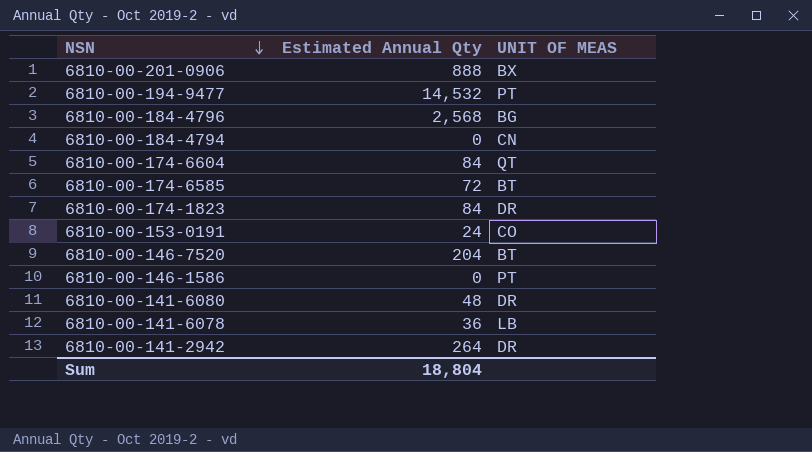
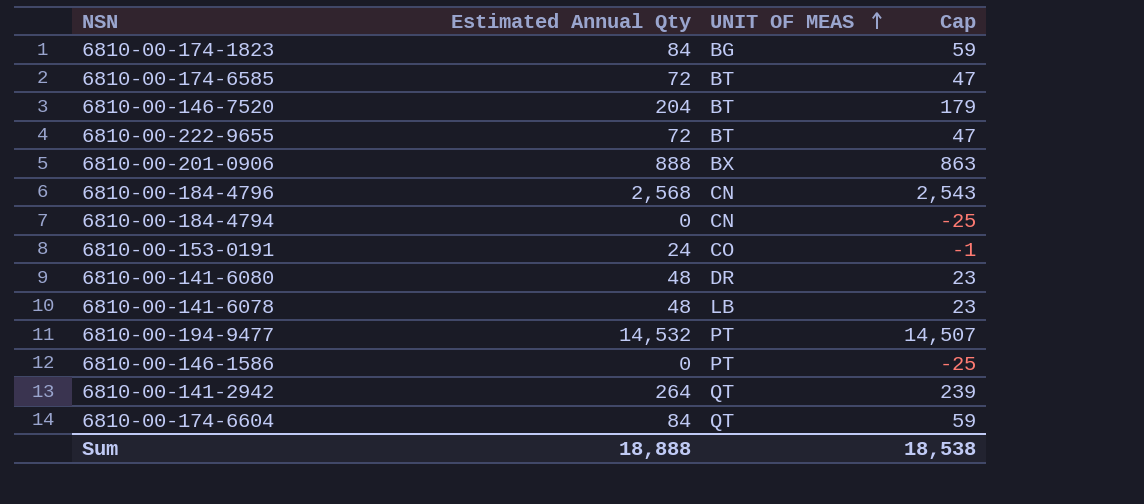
row order: NSN descending -> UNIT OF MEAS ascending
column Cap | formula: none -> [Estimated Annual Qty] - 25
6810-00-174-1823 | UNIT OF MEAS: DR -> BG
row 6810-00-222-9655: none -> 72 | BT | 47
6810-00-184-4796 | UNIT OF MEAS: BG -> CN
6810-00-141-6078 | Estimated Annual Qty: 36 -> 48
6810-00-141-2942 | UNIT OF MEAS: DR -> QT
Sum | Estimated Annual Qty: 18,804 -> 18,888

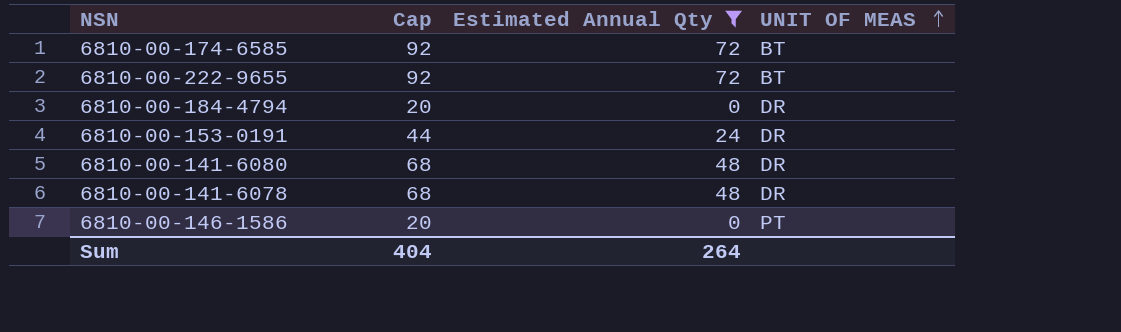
filter: none -> Estimated Annual Qty <= 72
column Cap | formula: [Estimated Annual Qty] - 25 -> [Estimated Annual Qty] + 20
column Cap | position: 4 -> 2
6810-00-184-4794 | UNIT OF MEAS: CN -> DR
6810-00-153-0191 | UNIT OF MEAS: CO -> DR
6810-00-141-6078 | UNIT OF MEAS: LB -> DR
Sum | Cap: 18,538 -> 404
Sum | Estimated Annual Qty: 18,888 -> 264

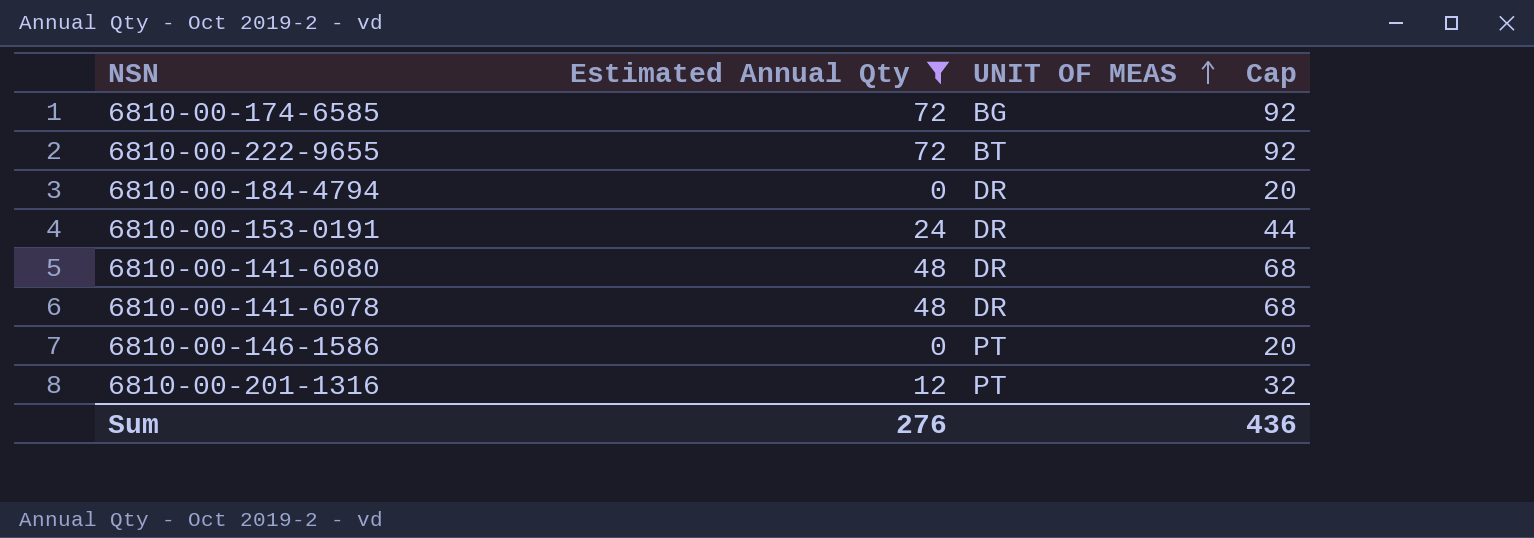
column Cap | position: 2 -> 4
6810-00-174-6585 | UNIT OF MEAS: BT -> BG
row 6810-00-201-1316: none -> 12 | PT | 32
Sum | Estimated Annual Qty: 264 -> 276
Sum | Cap: 404 -> 436

